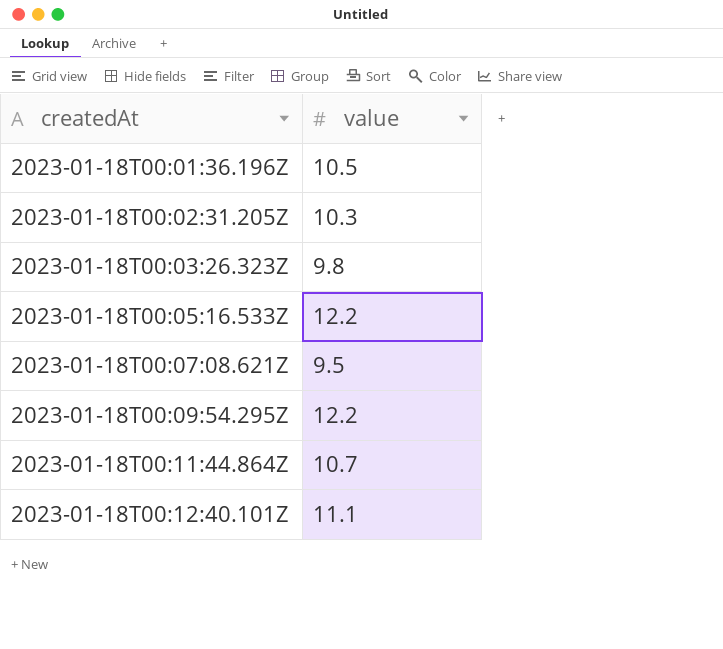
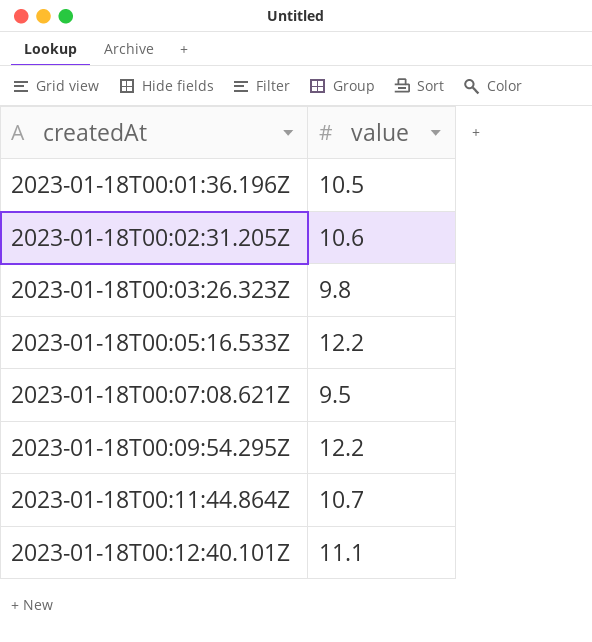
2023-01-18T00:02:31.205Z | value: 10.3 -> 10.6

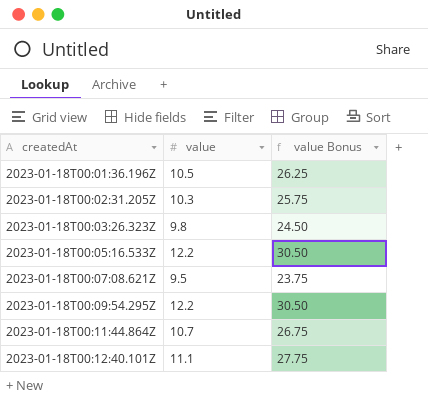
column value Bonus | formula: none -> [value] * 2.5
2023-01-18T00:02:31.205Z | value: 10.6 -> 10.3

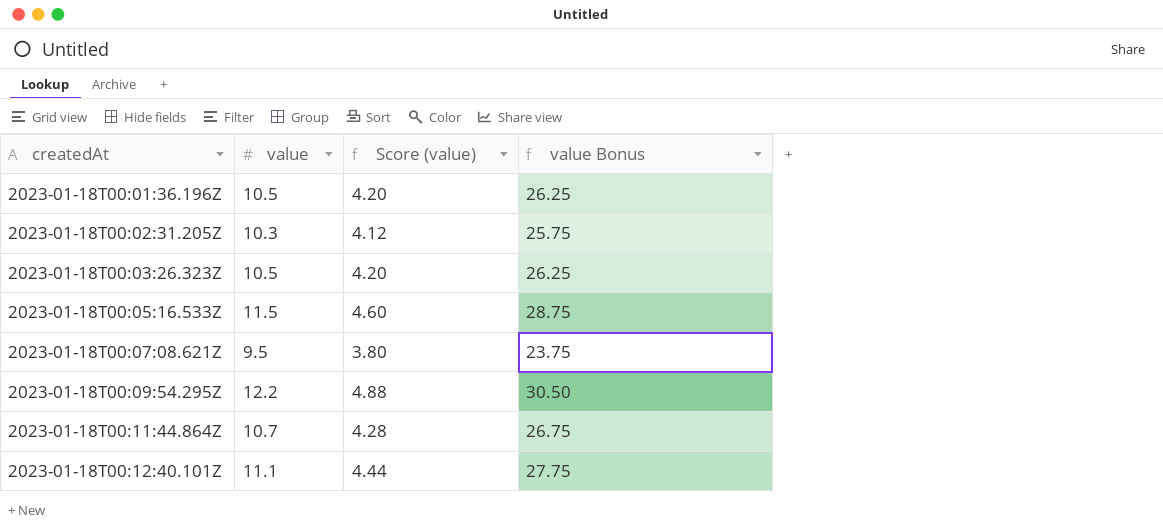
column Score (value) | formula: none -> [value] * 0.4
2023-01-18T00:03:26.323Z | value: 9.8 -> 10.5
2023-01-18T00:03:26.323Z | value Bonus: 24.50 -> 26.25
2023-01-18T00:05:16.533Z | value: 12.2 -> 11.5
2023-01-18T00:05:16.533Z | value Bonus: 30.50 -> 28.75

